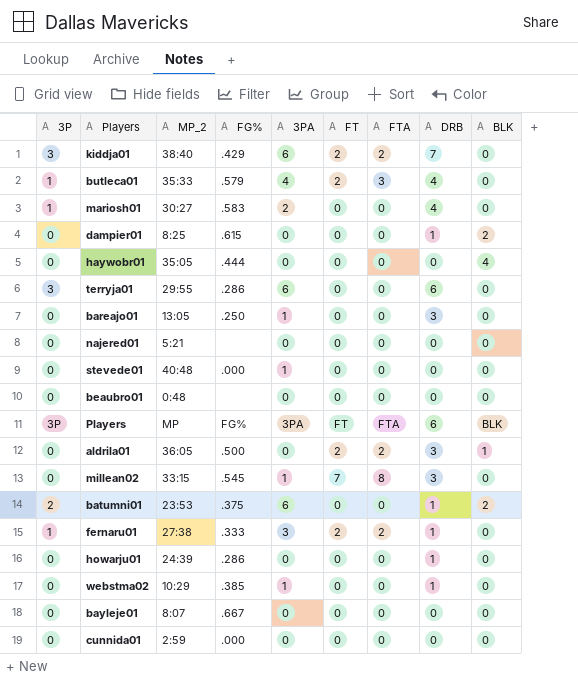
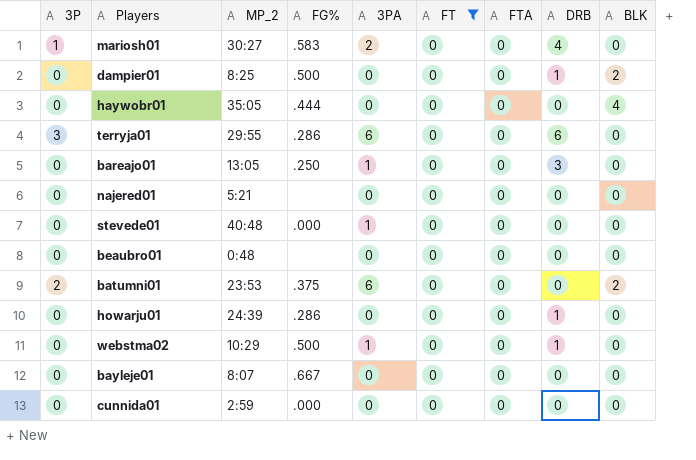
filter: none -> FT = 0
dampier01 | FG%: .615 -> .500
batumni01 | DRB: 1 -> 0
webstma02 | FG%: .385 -> .500

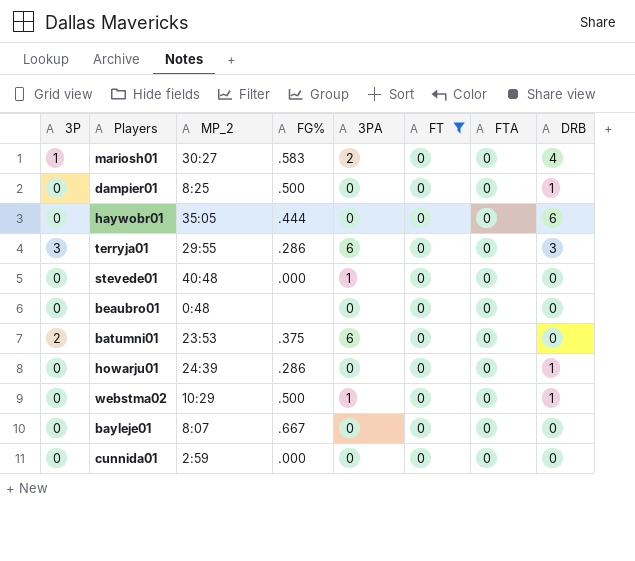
column BLK | position: 9 -> none
row bareajo01: 0 | 13:05 | .250 | 1 | 0 | 0 | 3 | 0 -> none
row najered01: 0 | 5:21 | none | 0 | 0 | 0 | 0 | 0 -> none
haywobr01 | DRB: 0 -> 6
terryja01 | DRB: 6 -> 3

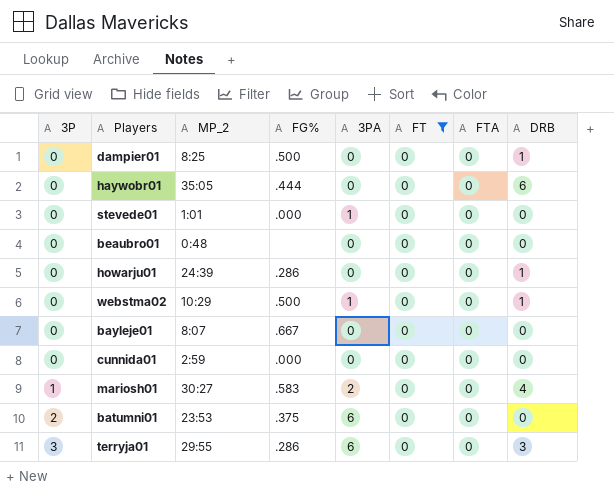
row order: none -> 3P ascending
stevede01 | MP_2: 40:48 -> 1:01

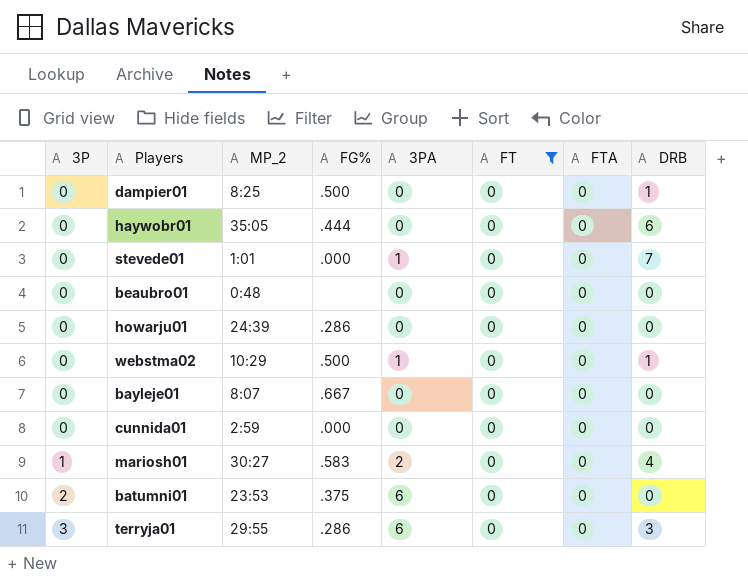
stevede01 | DRB: 0 -> 7
howarju01 | DRB: 1 -> 0

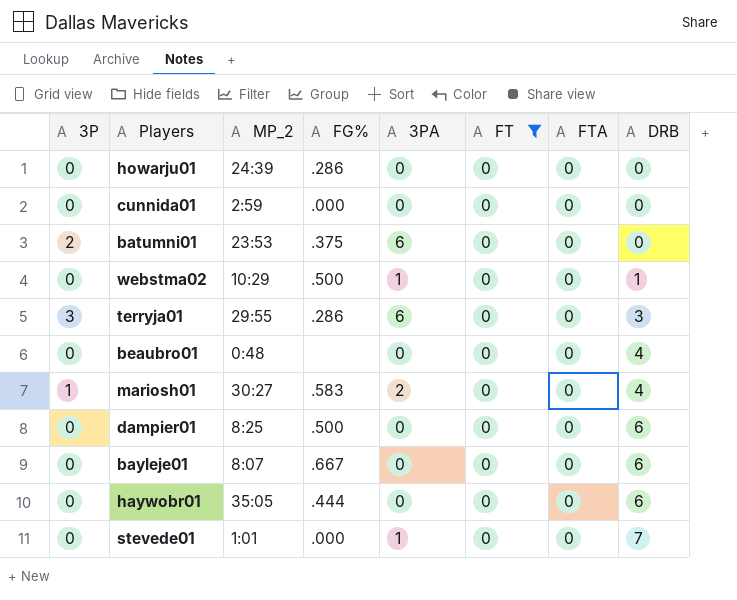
row order: 3P ascending -> DRB ascending
beaubro01 | DRB: 0 -> 4
dampier01 | DRB: 1 -> 6
bayleje01 | DRB: 0 -> 6

